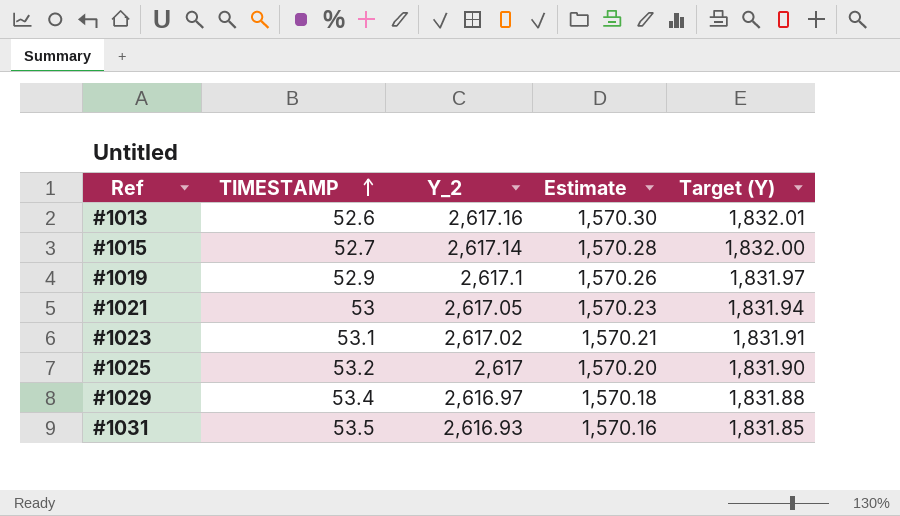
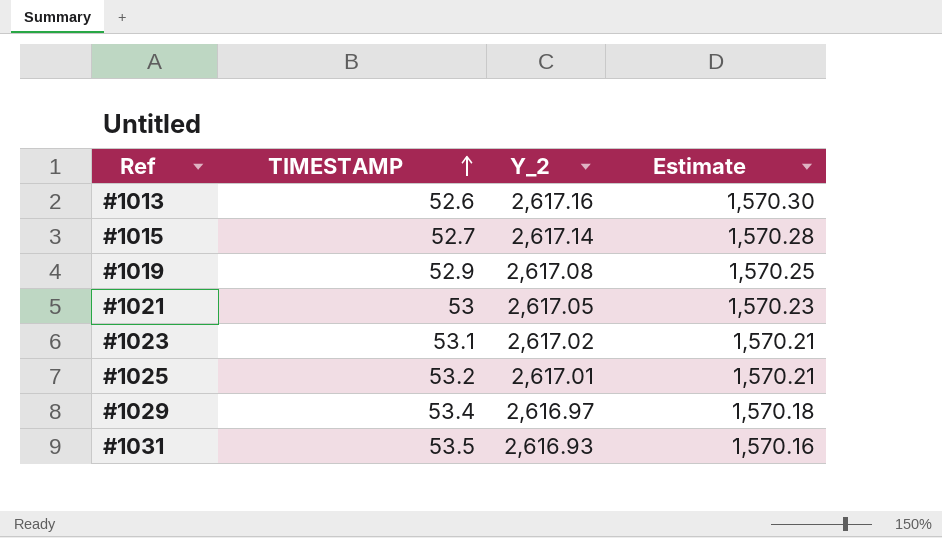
column Target (Y) | formula: [Y_2] * 0.7 -> none
#1019 | Y_2: 2,617.1 -> 2,617.08
#1019 | Estimate: 1,570.26 -> 1,570.25
#1025 | Y_2: 2,617 -> 2,617.01
#1025 | Estimate: 1,570.20 -> 1,570.21

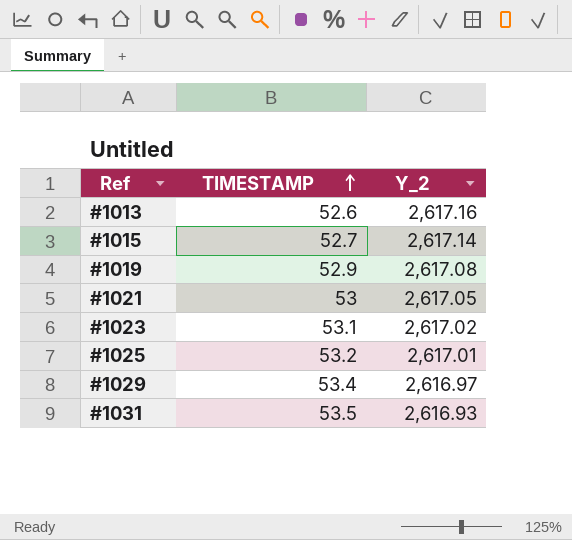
column Estimate | formula: [Y_2] * 0.6 -> none

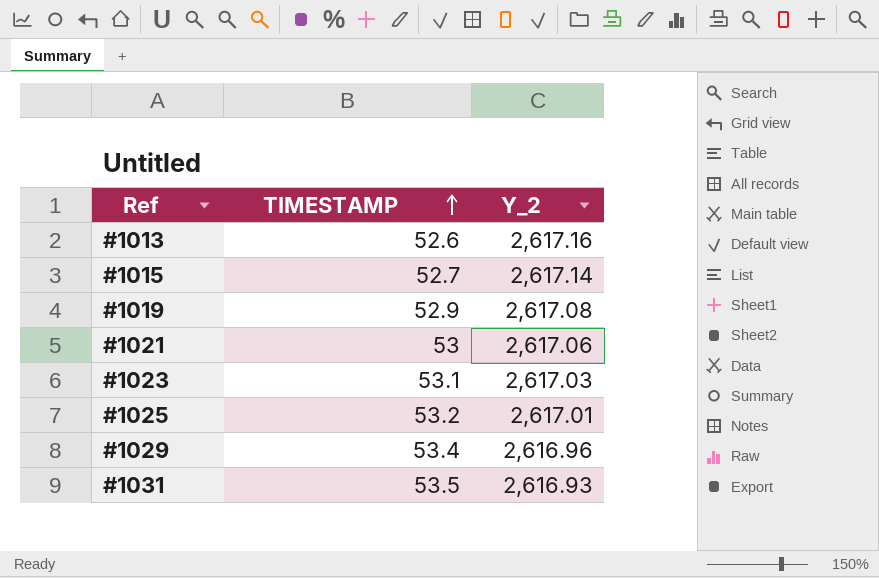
#1021 | Y_2: 2,617.05 -> 2,617.06
#1023 | Y_2: 2,617.02 -> 2,617.03
#1029 | Y_2: 2,616.97 -> 2,616.96

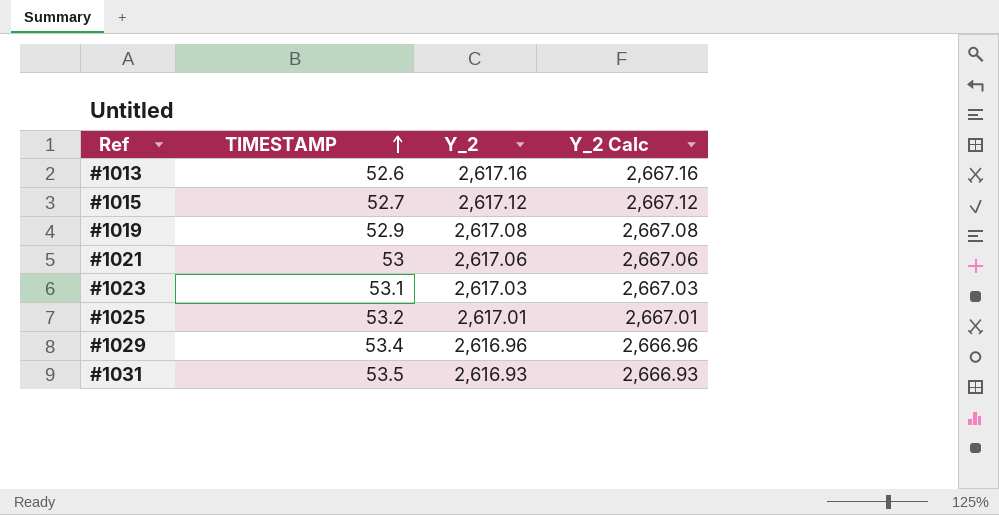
column Y_2 Calc | formula: none -> [Y_2] + 50
#1015 | Y_2: 2,617.14 -> 2,617.12

